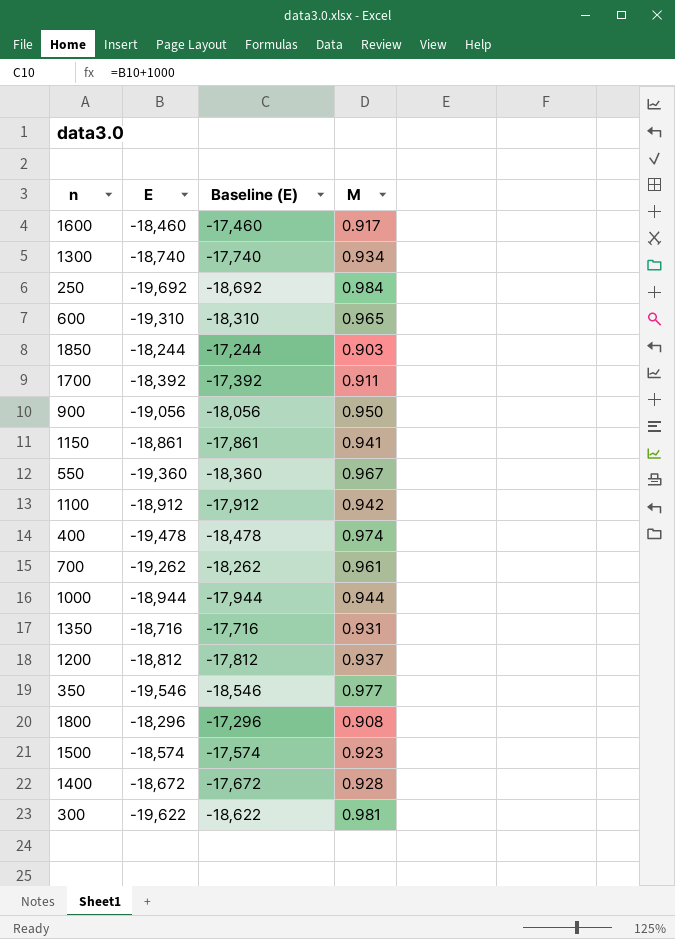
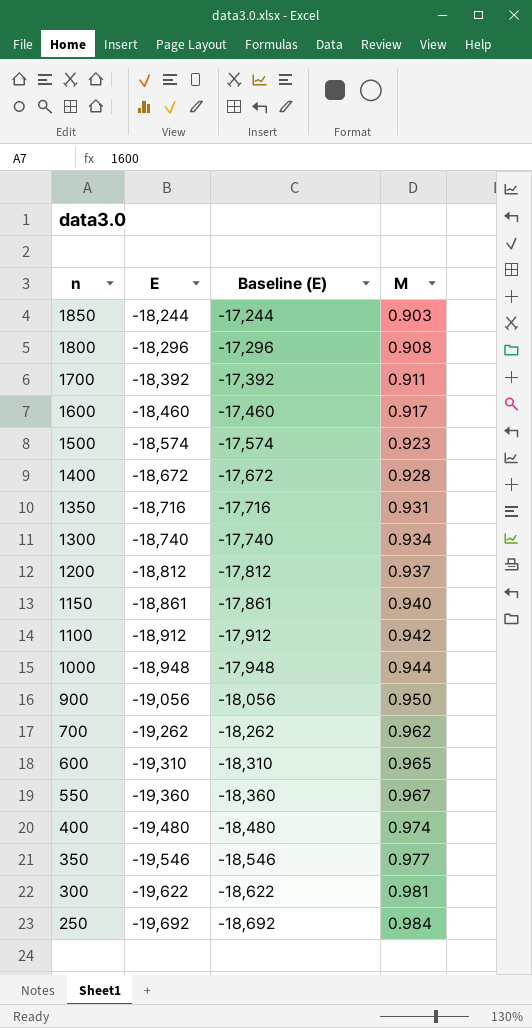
row order: none -> n descending
1150 | M: 0.941 -> 0.940
1000 | E: -18,944 -> -18,948
1000 | Baseline (E): -17,944 -> -17,948
700 | M: 0.961 -> 0.962
400 | E: -19,478 -> -19,480
400 | Baseline (E): -18,478 -> -18,480

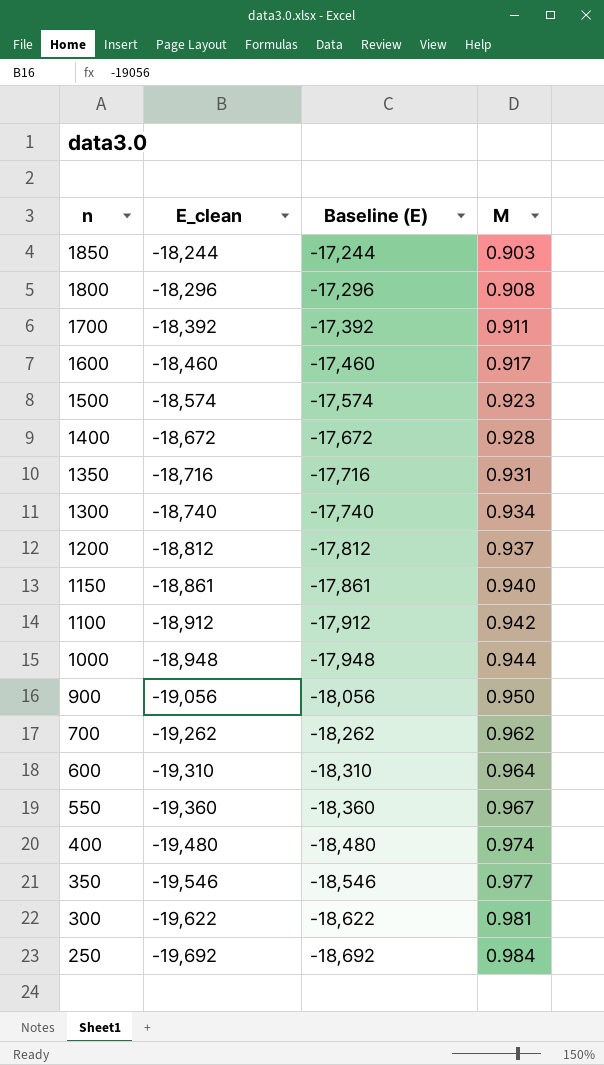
column name: E -> E_clean
600 | M: 0.965 -> 0.964

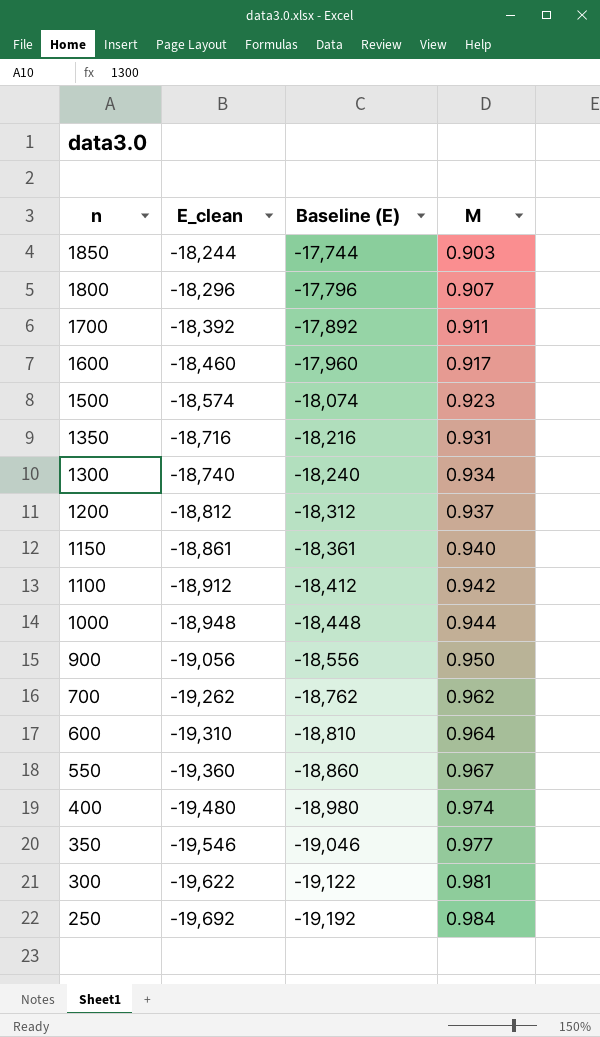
column Baseline (E) | formula: [E_clean] + 1000 -> [E_clean] + 500
row 1400: -18,672 | -17,672 | 0.928 -> none
1800 | M: 0.908 -> 0.907

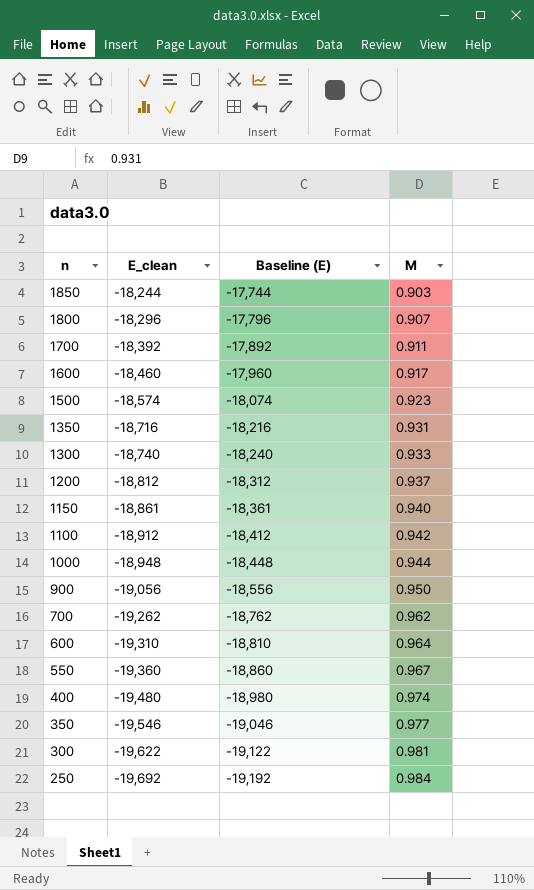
1300 | M: 0.934 -> 0.933

